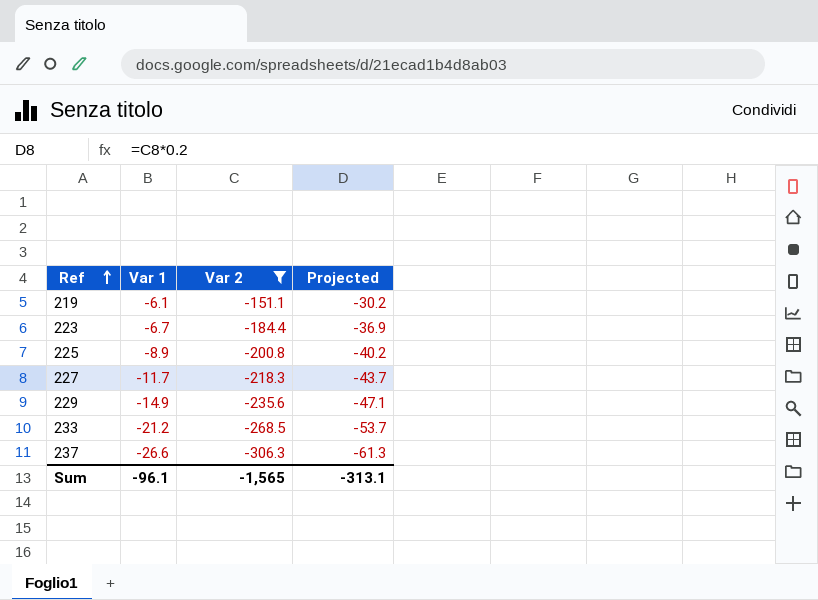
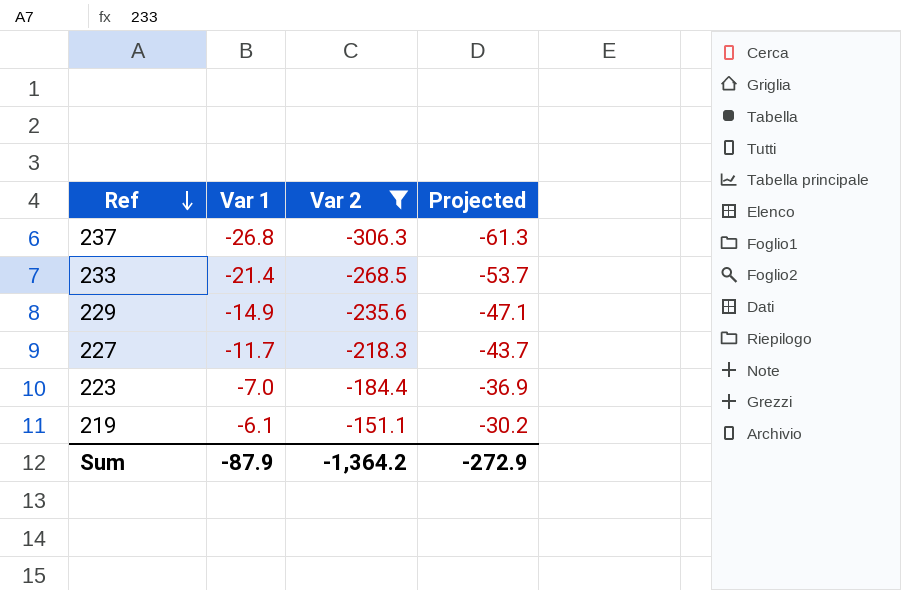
row order: Ref ascending -> Ref descending
row 225: -8.9 | -200.8 | -40.2 -> none
237 | Var 1: -26.6 -> -26.8
233 | Var 1: -21.2 -> -21.4
223 | Var 1: -6.7 -> -7.0
Sum | Var 1: -96.1 -> -87.9
Sum | Var 2: -1,565 -> -1,364.2
Sum | Projected: -313.1 -> -272.9

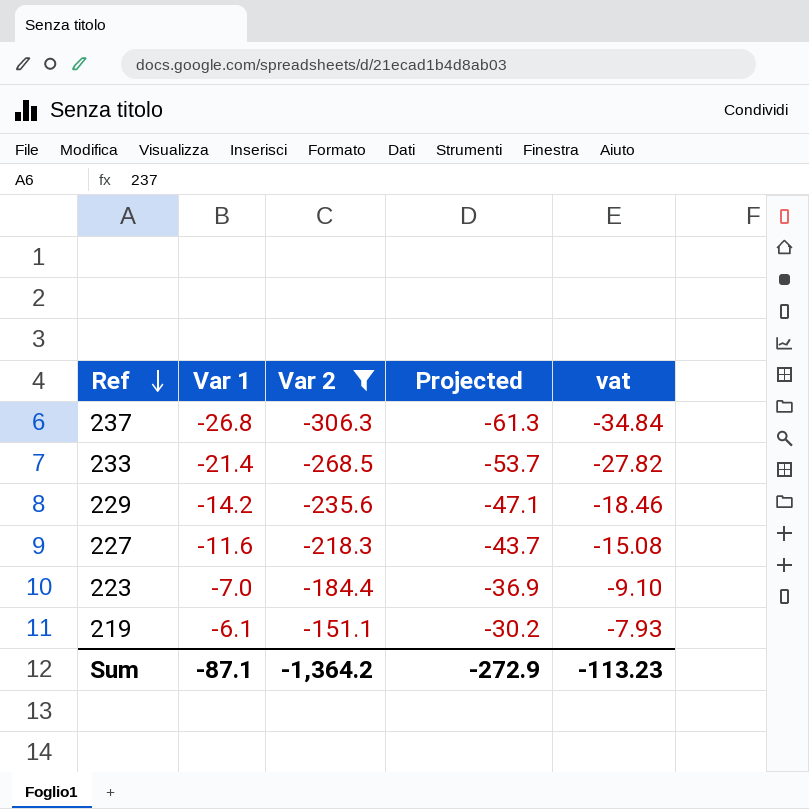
column vat | formula: none -> [Var 1] * 1.3
229 | Var 1: -14.9 -> -14.2
227 | Var 1: -11.7 -> -11.6
Sum | Var 1: -87.9 -> -87.1

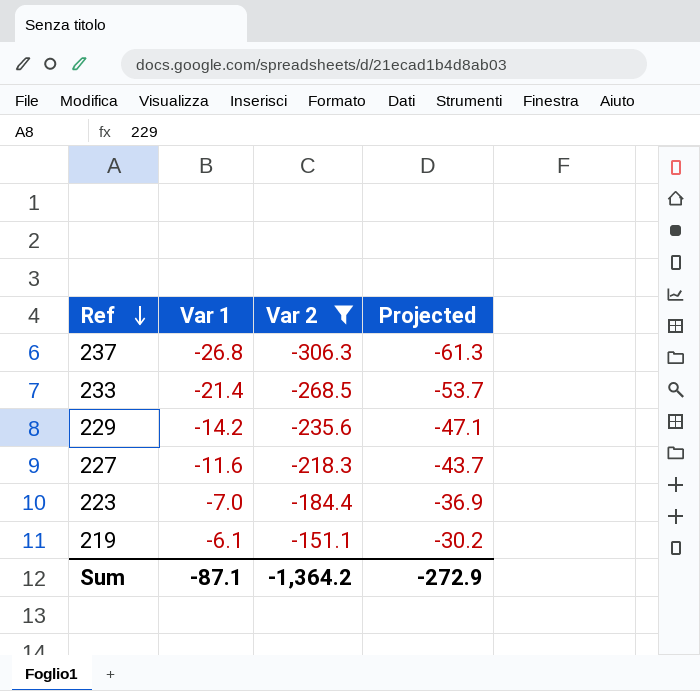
column vat | formula: [Var 1] * 1.3 -> none

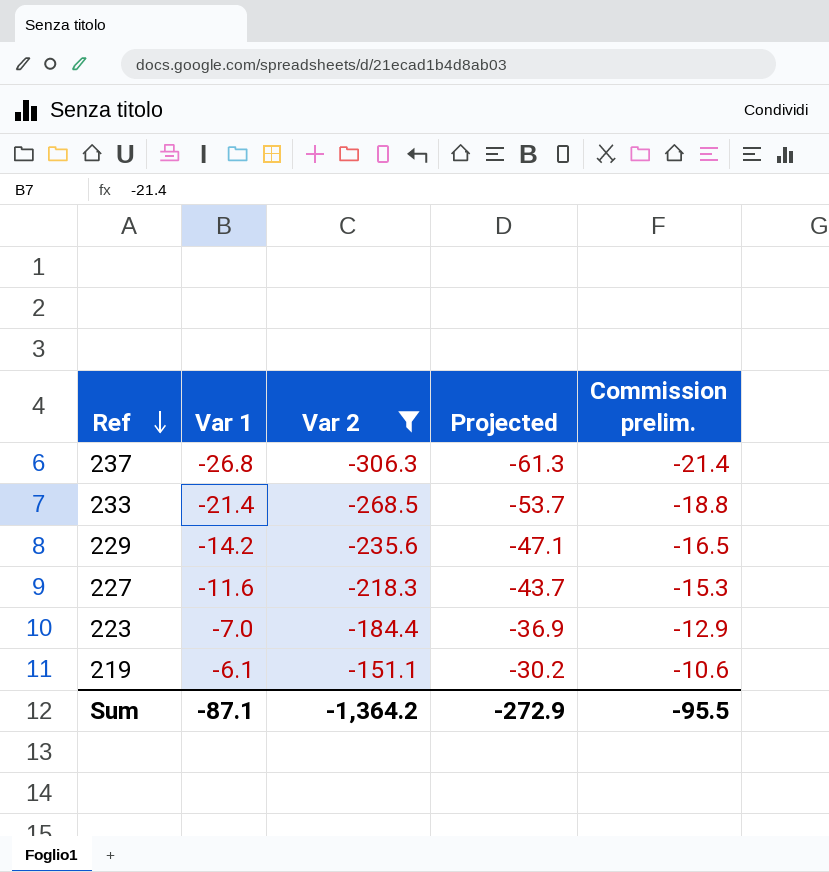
column Commission prelim. | formula: none -> [Var 2] * 0.07

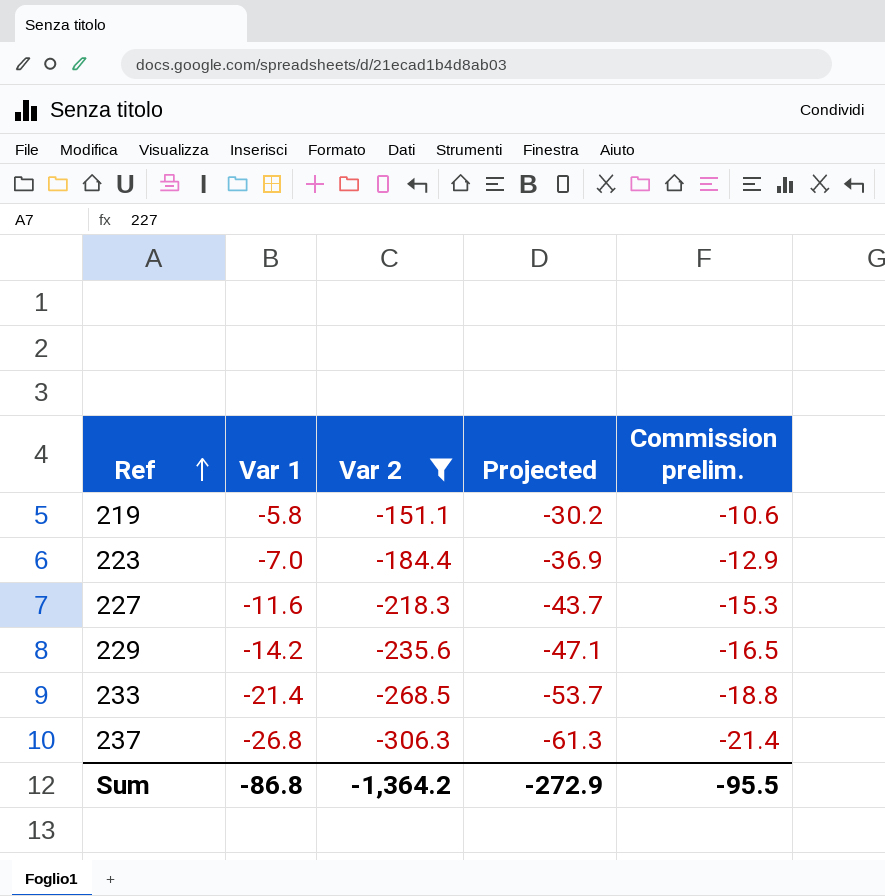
row order: Ref descending -> Ref ascending
219 | Var 1: -6.1 -> -5.8
Sum | Var 1: -87.1 -> -86.8

